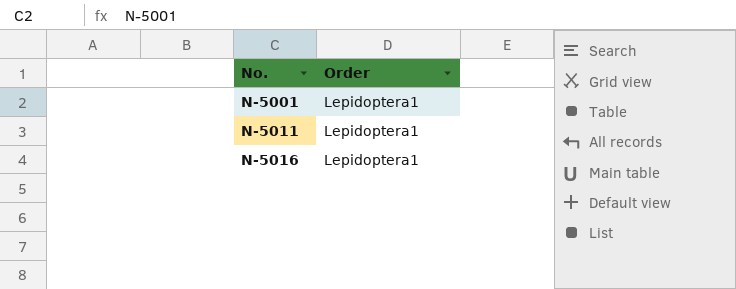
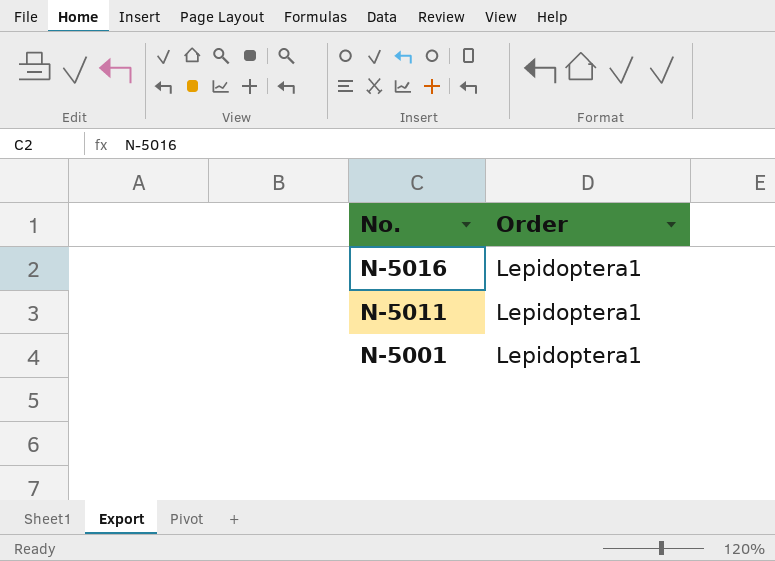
row order: No. ascending -> No. descending

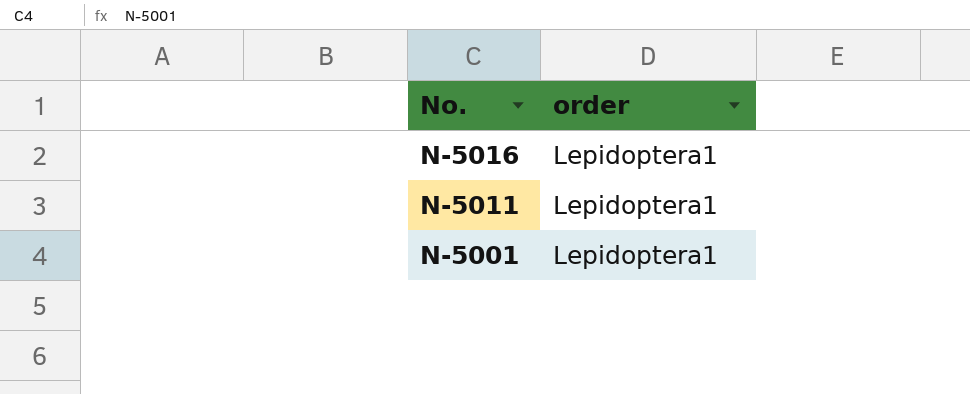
column name: Order -> order

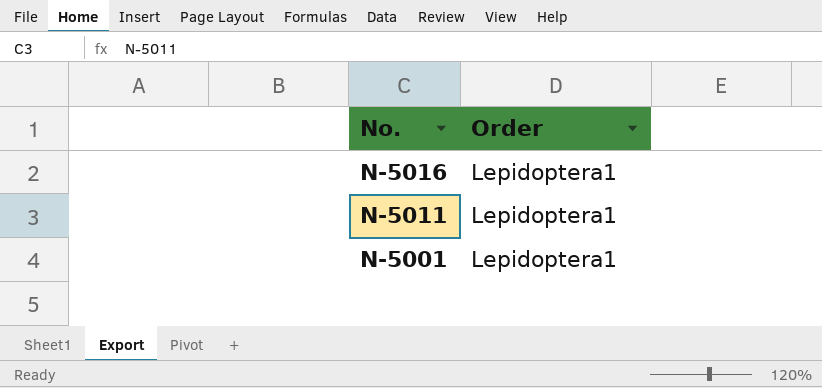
column name: order -> Order

